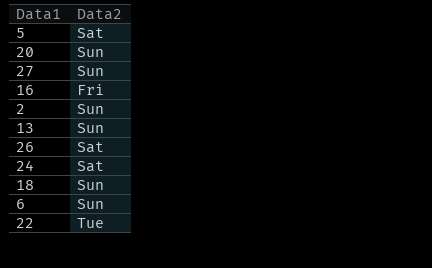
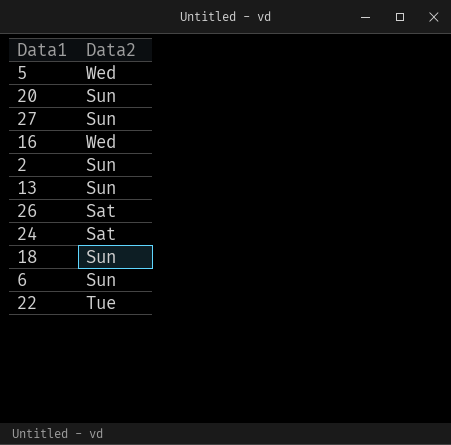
5 | Data2: Sat -> Wed
16 | Data2: Fri -> Wed

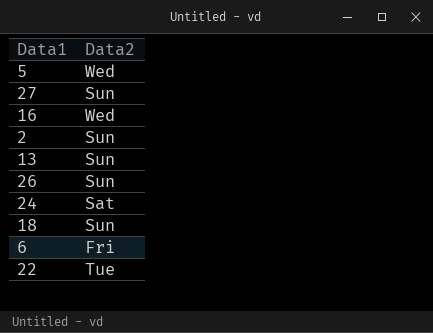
row 20: Sun -> none
26 | Data2: Sat -> Sun
6 | Data2: Sun -> Fri

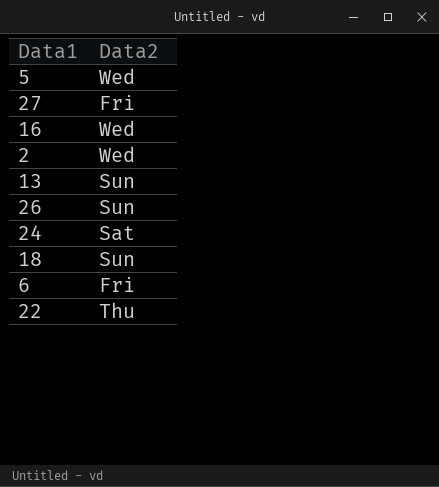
27 | Data2: Sun -> Fri
2 | Data2: Sun -> Wed
22 | Data2: Tue -> Thu

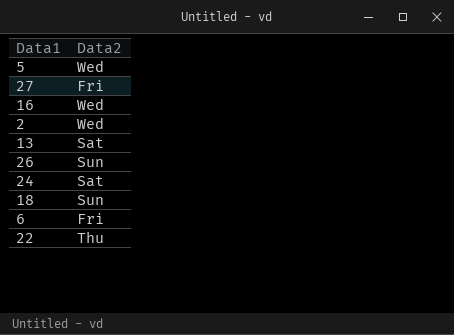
13 | Data2: Sun -> Sat

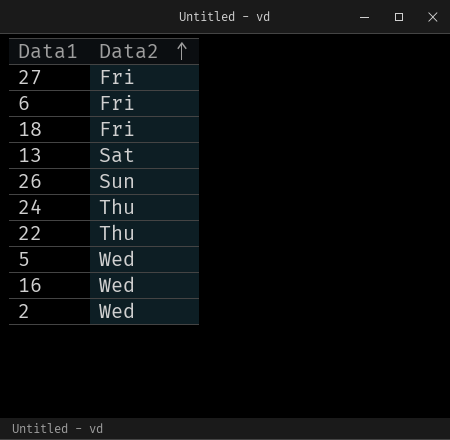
row order: none -> Data2 ascending
18 | Data2: Sun -> Fri
24 | Data2: Sat -> Thu

